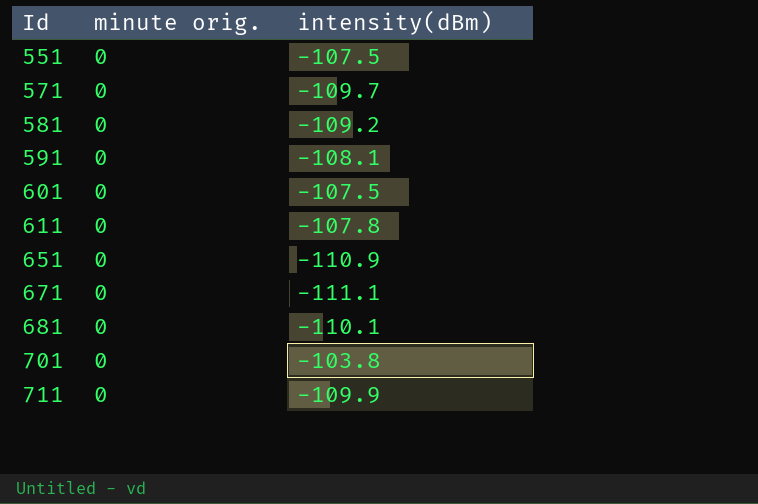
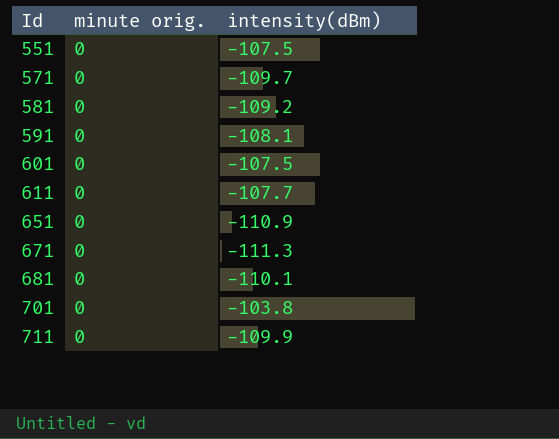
611 | intensity(dBm): -107.8 -> -107.7
671 | intensity(dBm): -111.1 -> -111.3

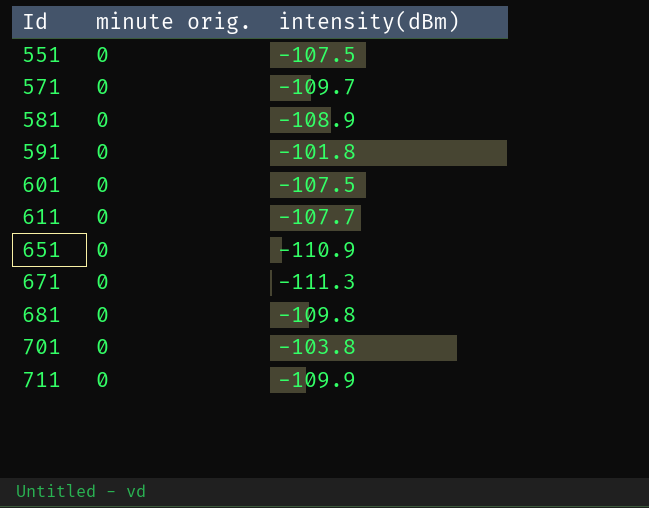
581 | intensity(dBm): -109.2 -> -108.9
591 | intensity(dBm): -108.1 -> -101.8
681 | intensity(dBm): -110.1 -> -109.8

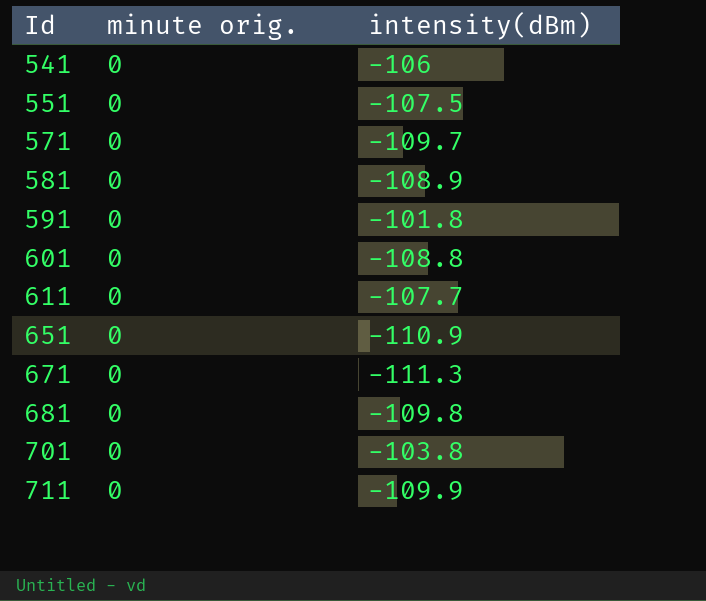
row 541: none -> 0 | -106
601 | intensity(dBm): -107.5 -> -108.8

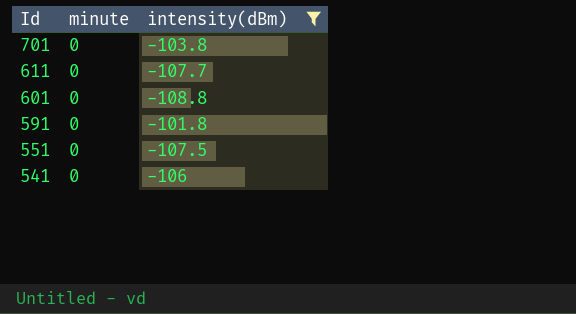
filter: none -> intensity(dBm) >= -108.8
row order: Id ascending -> Id descending
column name: minute orig. -> minute

